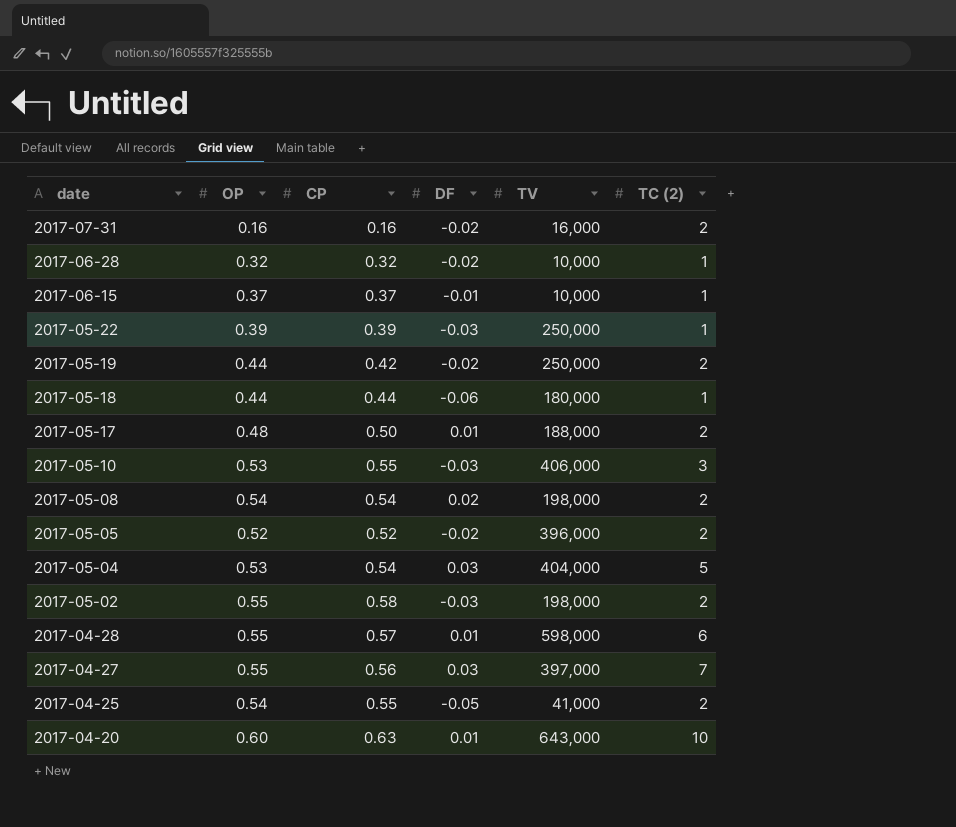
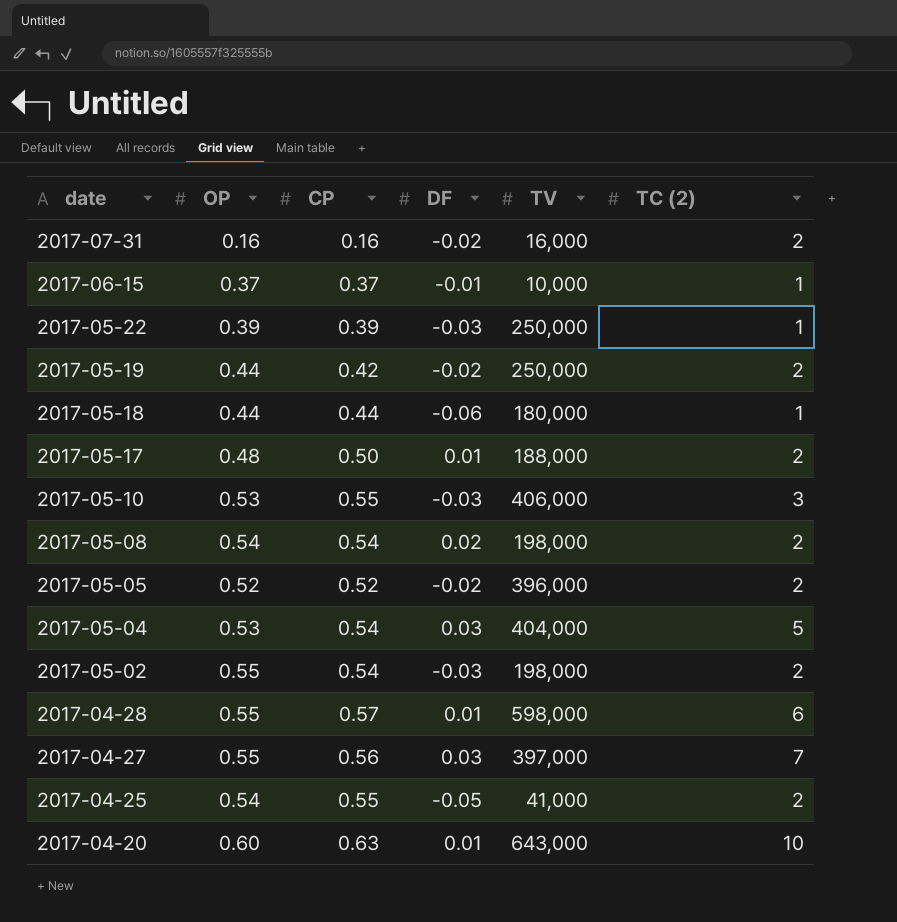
row 2017-06-28: 0.32 | 0.32 | -0.02 | 10,000 | 1 -> none
2017-05-02 | CP: 0.58 -> 0.54

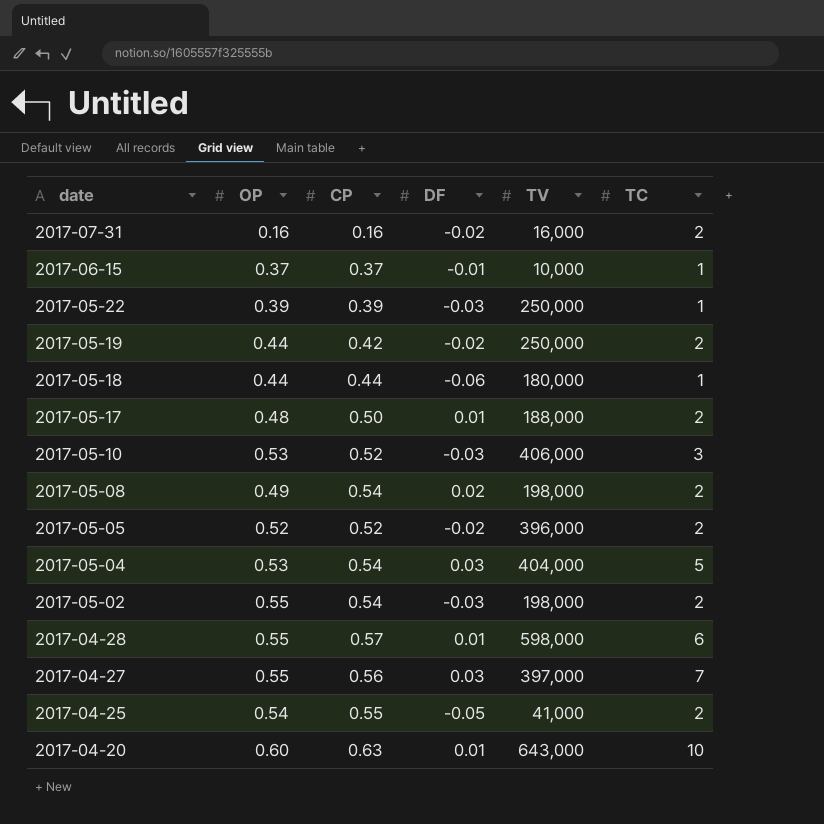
column name: TC (2) -> TC
2017-05-10 | CP: 0.55 -> 0.52
2017-05-08 | OP: 0.54 -> 0.49

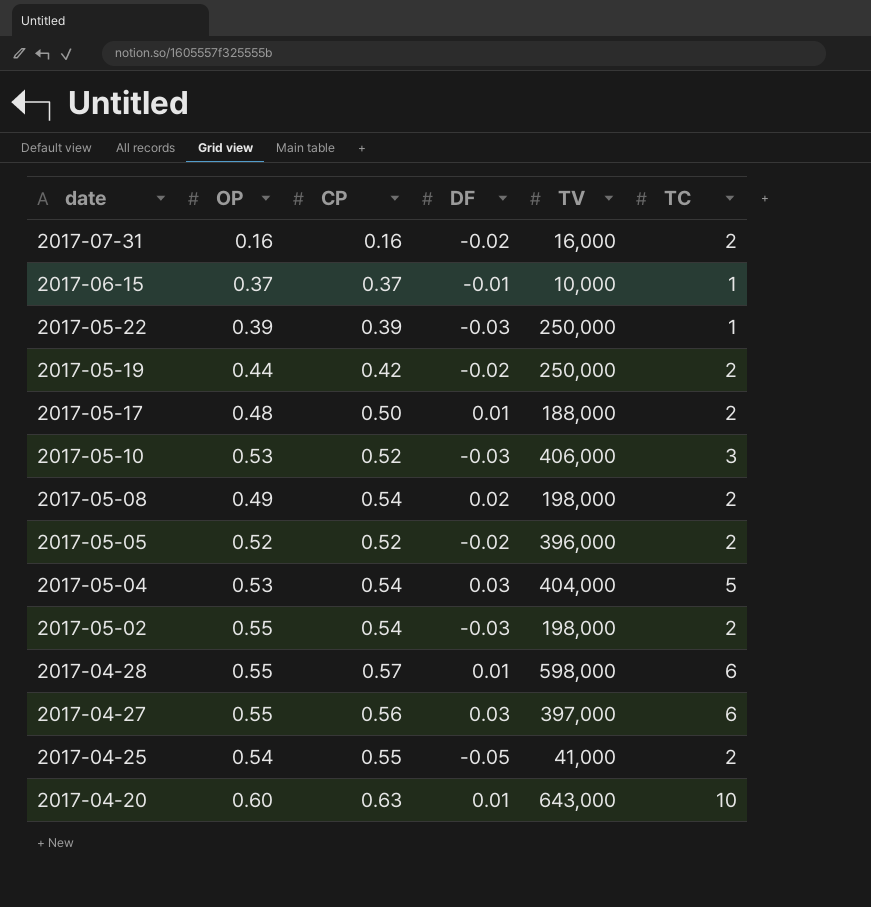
row 2017-05-18: 0.44 | 0.44 | -0.06 | 180,000 | 1 -> none
2017-04-27 | TC: 7 -> 6

